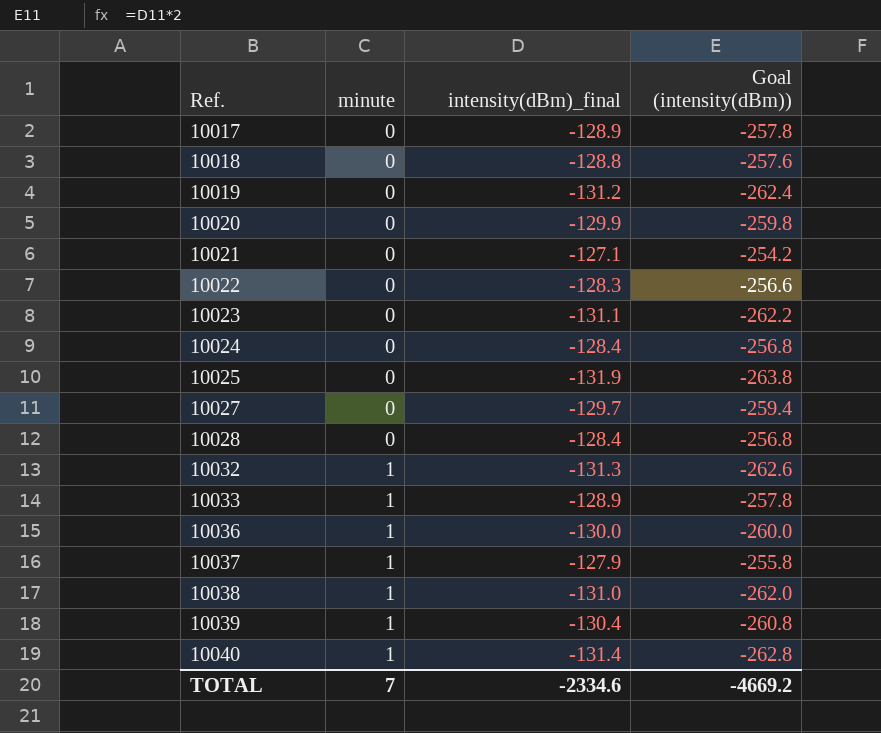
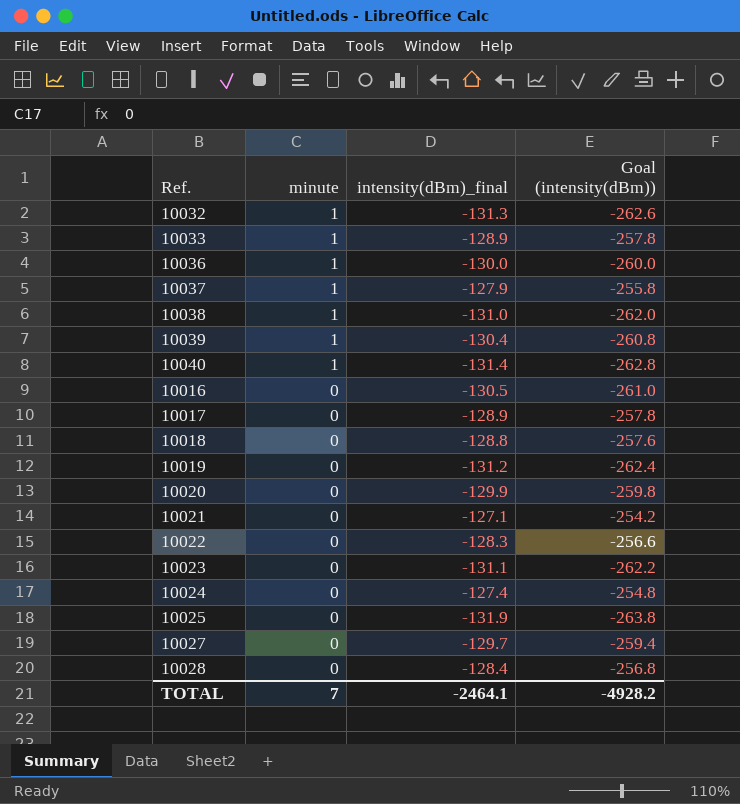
row order: Ref. ascending -> minute descending
row 10016: none -> 0 | -130.5 | -261.0
10024 | intensity(dBm)_final: -128.4 -> -127.4
10024 | Goal (intensity(dBm)): -256.8 -> -254.8
TOTAL | intensity(dBm)_final: -2334.6 -> -2464.1
TOTAL | Goal (intensity(dBm)): -4669.2 -> -4928.2

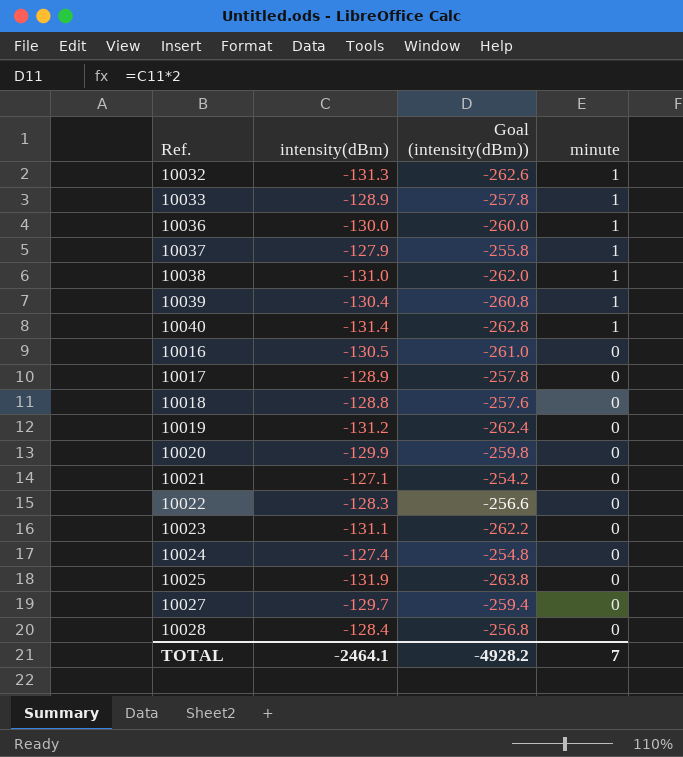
column name: intensity(dBm)_final -> intensity(dBm)
column minute | position: 2 -> 4

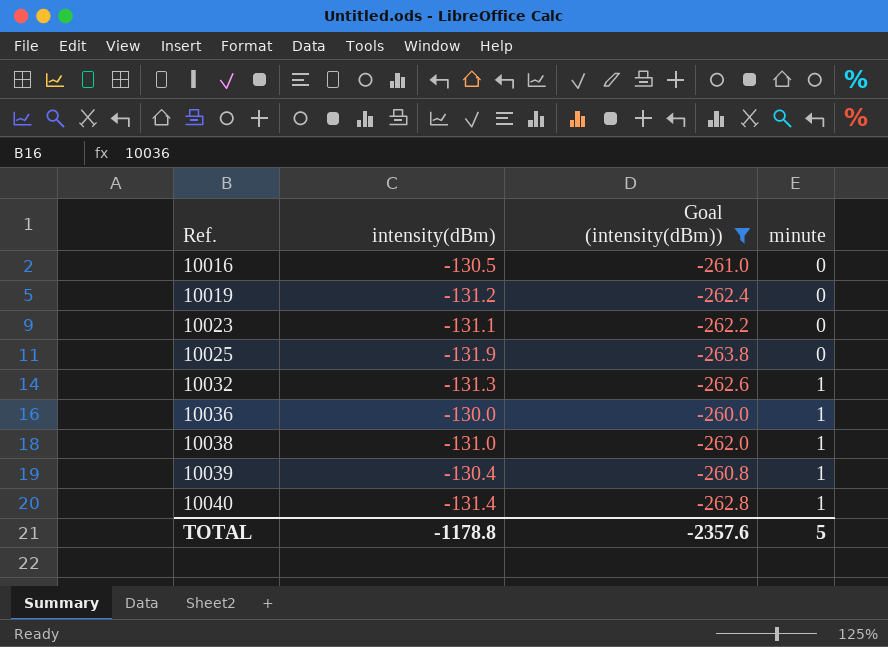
filter: none -> Goal (intensity(dBm)) <= -260.0
row order: minute descending -> Ref. ascending
TOTAL | intensity(dBm): -2464.1 -> -1178.8
TOTAL | Goal (intensity(dBm)): -4928.2 -> -2357.6
TOTAL | minute: 7 -> 5

